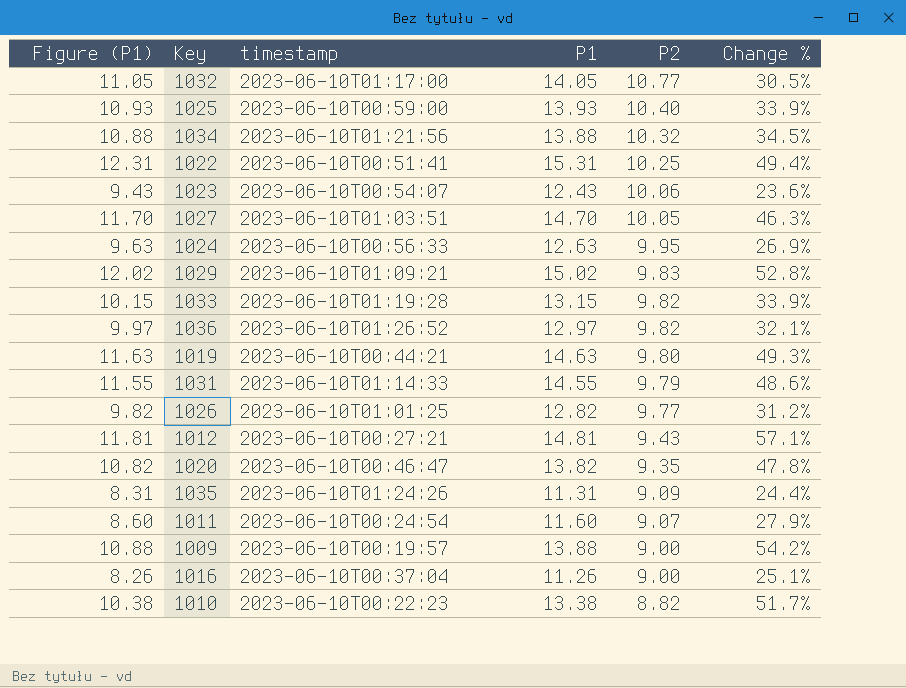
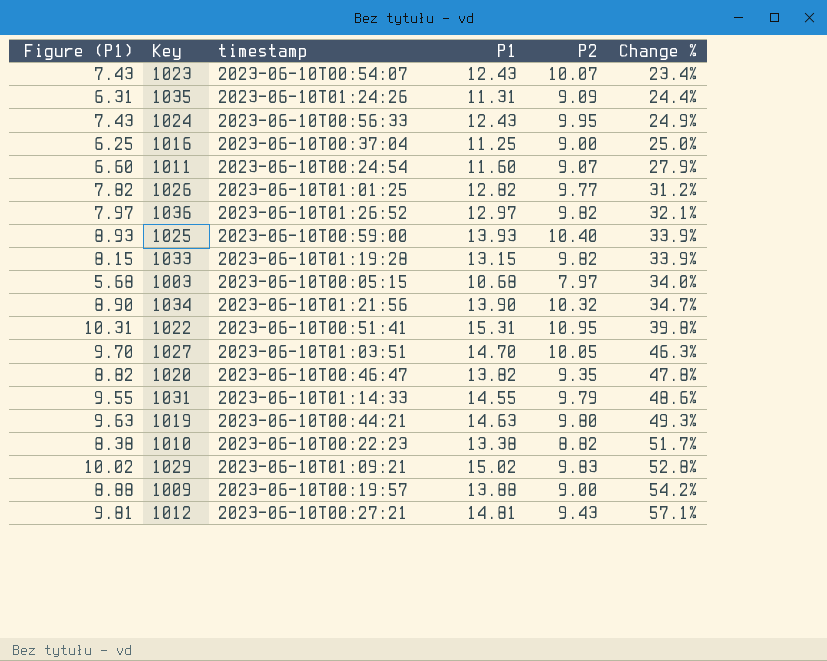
row order: P2 descending -> Change % ascending
column Figure (P1) | formula: [P1] - 3 -> [P1] - 5
row 1032: 11.05 | 2023-06-10T01:17:00 | 14.05 | 10.77 | 30.5% -> none
1023 | P2: 10.06 -> 10.07
1023 | Change %: 23.6% -> 23.4%
1024 | P1: 12.63 -> 12.43
1024 | Change %: 26.9% -> 24.9%
1016 | P1: 11.26 -> 11.25
1016 | Change %: 25.1% -> 25.0%
row 1003: none -> 5.68 | 2023-06-10T00:05:15 | 10.68 | 7.97 | 34.0%
1034 | P1: 13.88 -> 13.90
1034 | Change %: 34.5% -> 34.7%
1022 | P2: 10.25 -> 10.95
1022 | Change %: 49.4% -> 39.8%

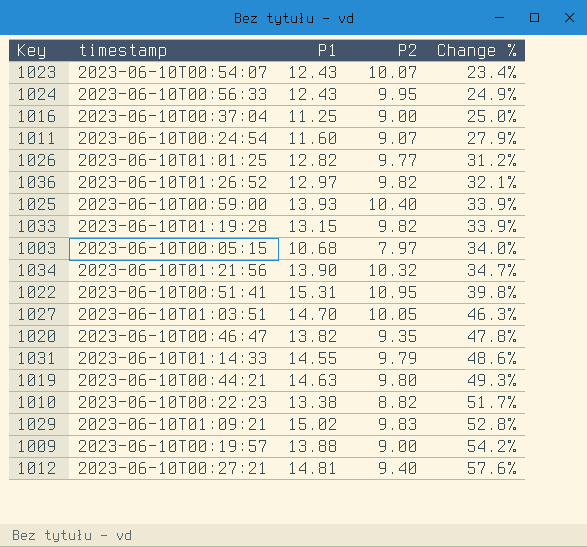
column Figure (P1) | formula: [P1] - 5 -> none
row 1035: 6.31 | 2023-06-10T01:24:26 | 11.31 | 9.09 | 24.4% -> none
1012 | P2: 9.43 -> 9.40
1012 | Change %: 57.1% -> 57.6%

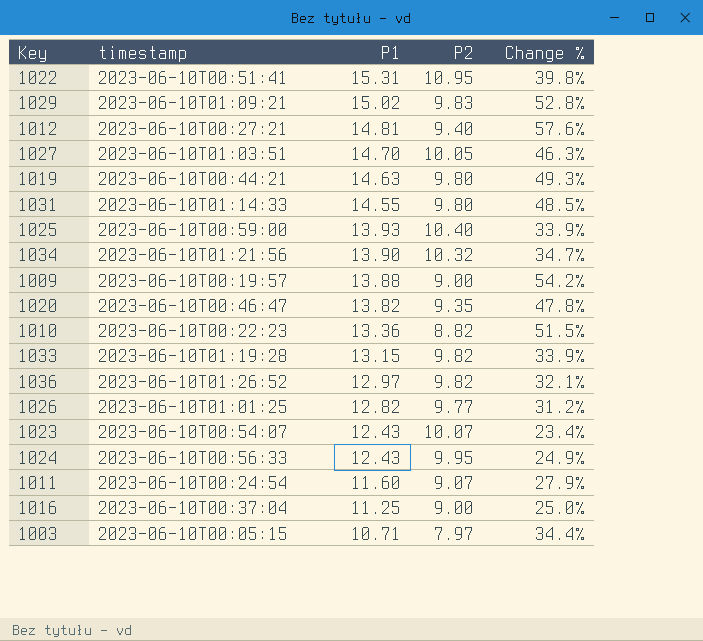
row order: Change % ascending -> P1 descending
1031 | P2: 9.79 -> 9.80
1031 | Change %: 48.6% -> 48.5%
1010 | P1: 13.38 -> 13.36
1010 | Change %: 51.7% -> 51.5%
1003 | P1: 10.68 -> 10.71
1003 | Change %: 34.0% -> 34.4%

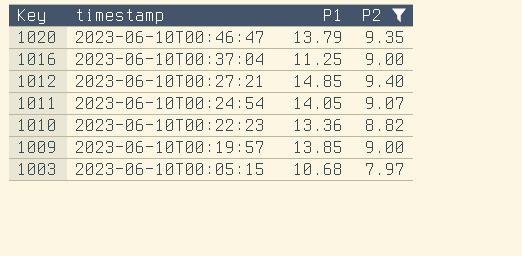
filter: none -> P2 <= 9.40
row order: P1 descending -> Key descending
column Change % | formula: ([P1] - [P2]) / [P2] -> none
1020 | P1: 13.82 -> 13.79
1012 | P1: 14.81 -> 14.85
1011 | P1: 11.60 -> 14.05
1009 | P1: 13.88 -> 13.85
1003 | P1: 10.71 -> 10.68

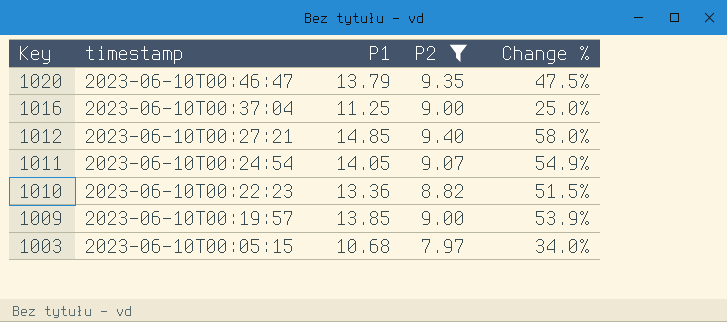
column Change % | formula: none -> ([P1] - [P2]) / [P2]

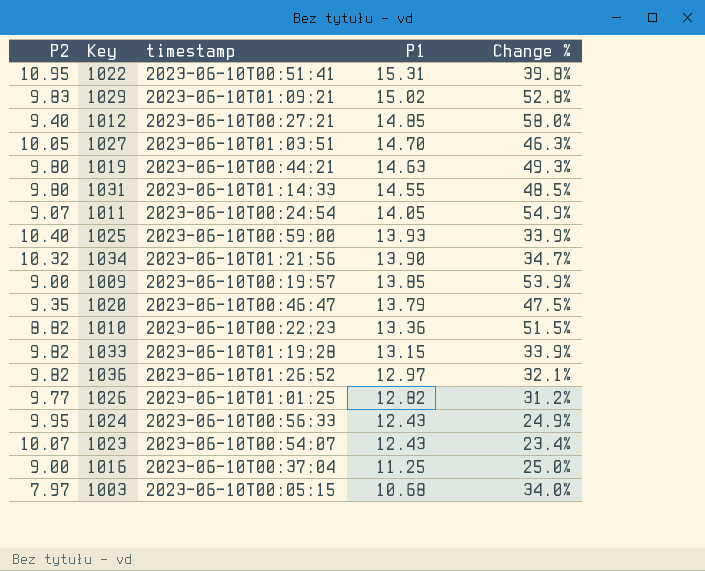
filter: P2 <= 9.40 -> none
row order: Key descending -> P1 descending
column P2 | position: 4 -> 1

